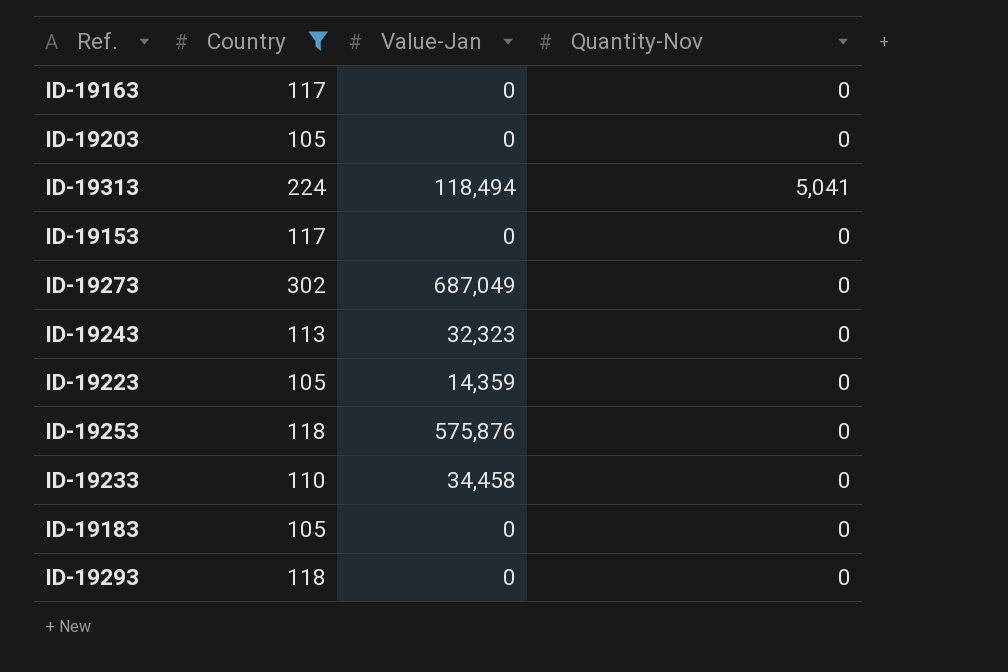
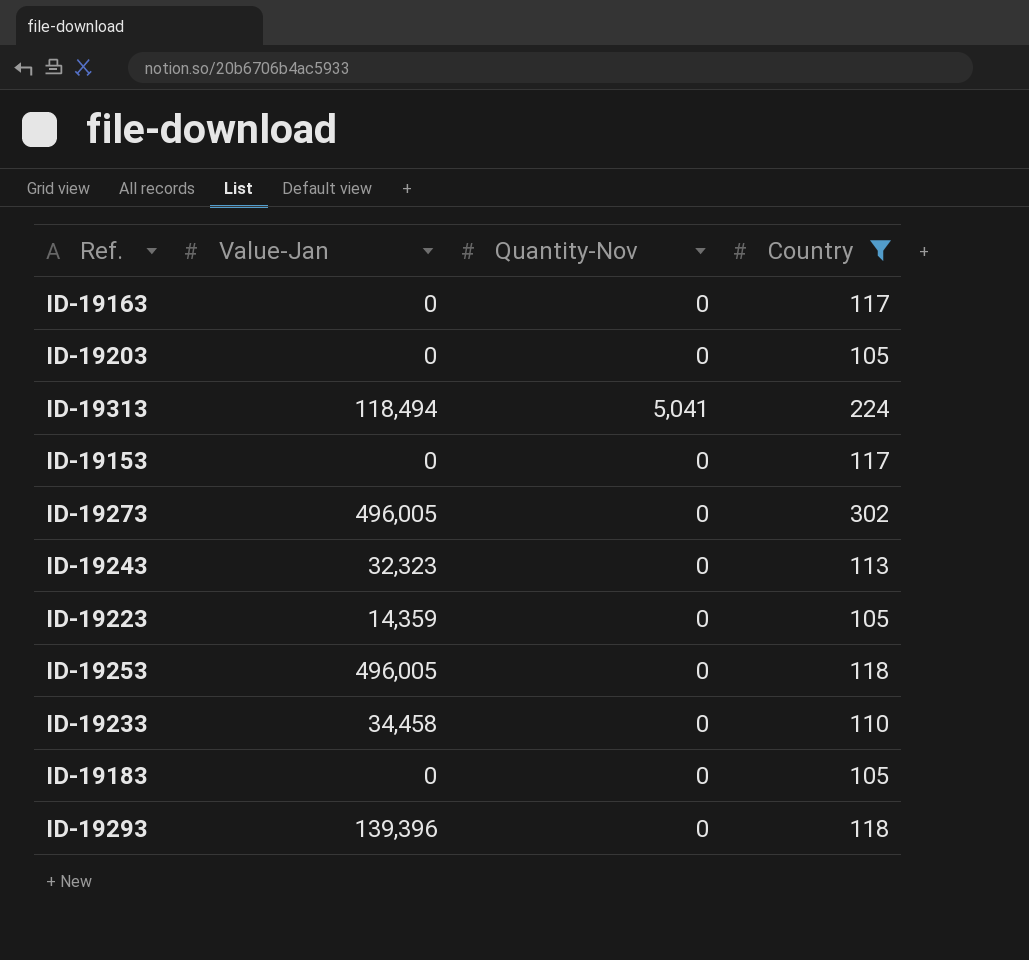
column Country | position: 2 -> 4
ID-19273 | Value-Jan: 687,049 -> 496,005
ID-19253 | Value-Jan: 575,876 -> 496,005
ID-19293 | Value-Jan: 0 -> 139,396

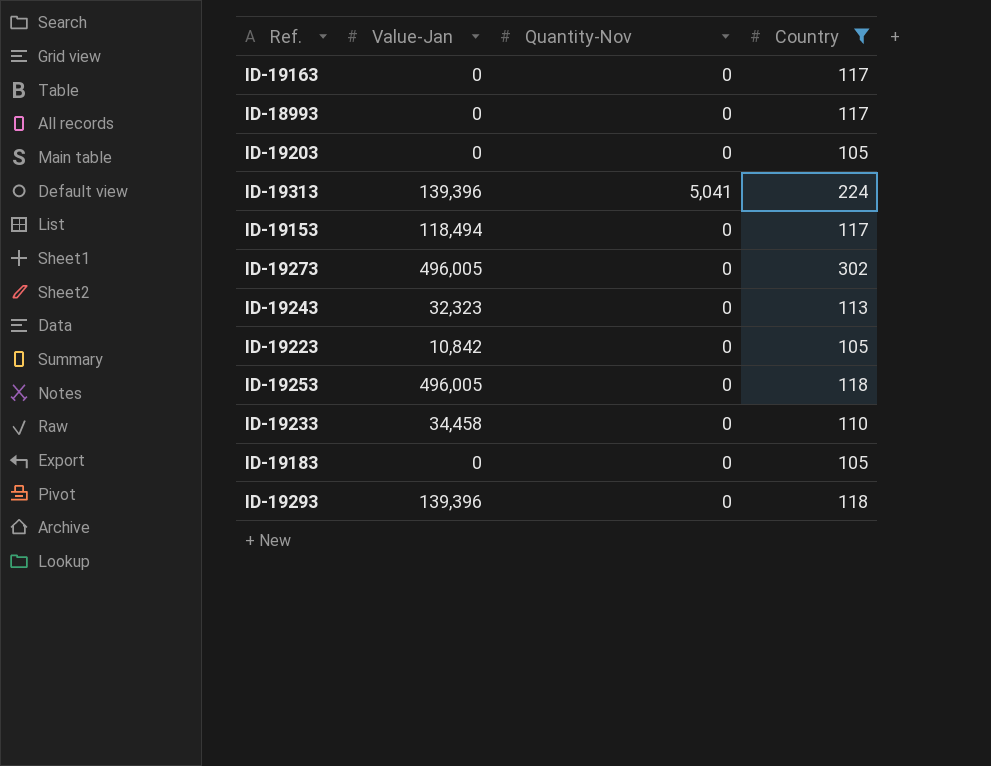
row ID-18993: none -> 0 | 0 | 117
ID-19313 | Value-Jan: 118,494 -> 139,396
ID-19153 | Value-Jan: 0 -> 118,494
ID-19223 | Value-Jan: 14,359 -> 10,842

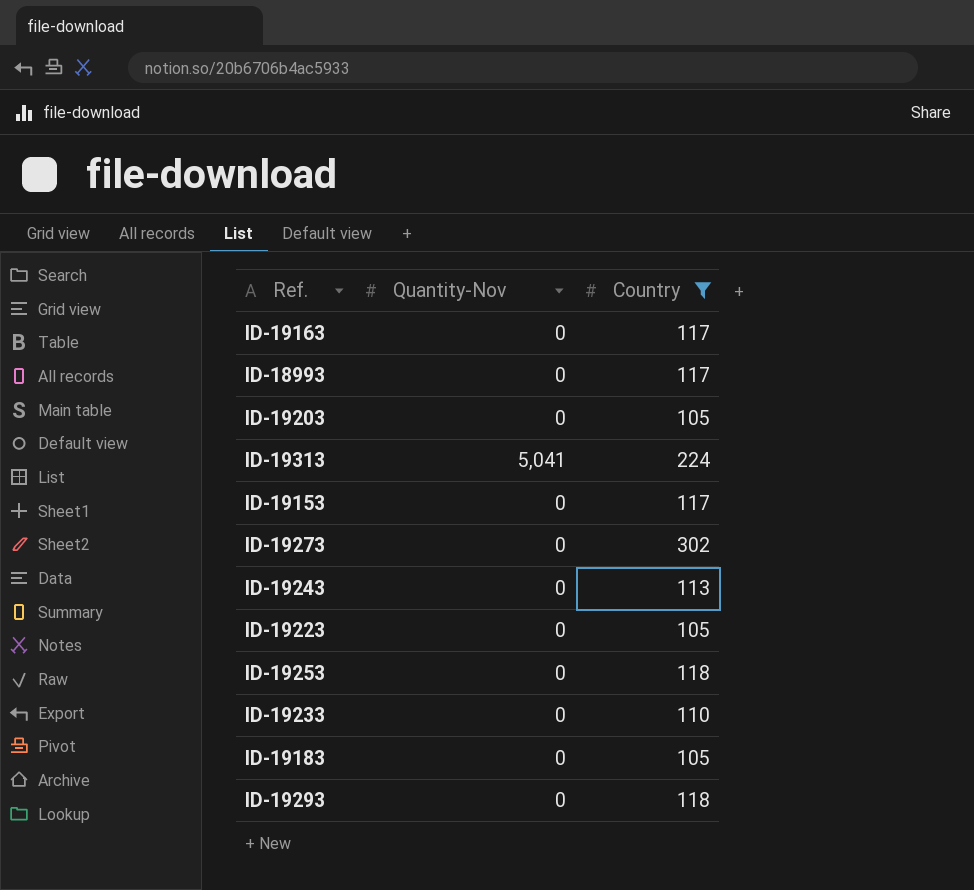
column Value-Jan | position: 2 -> none

